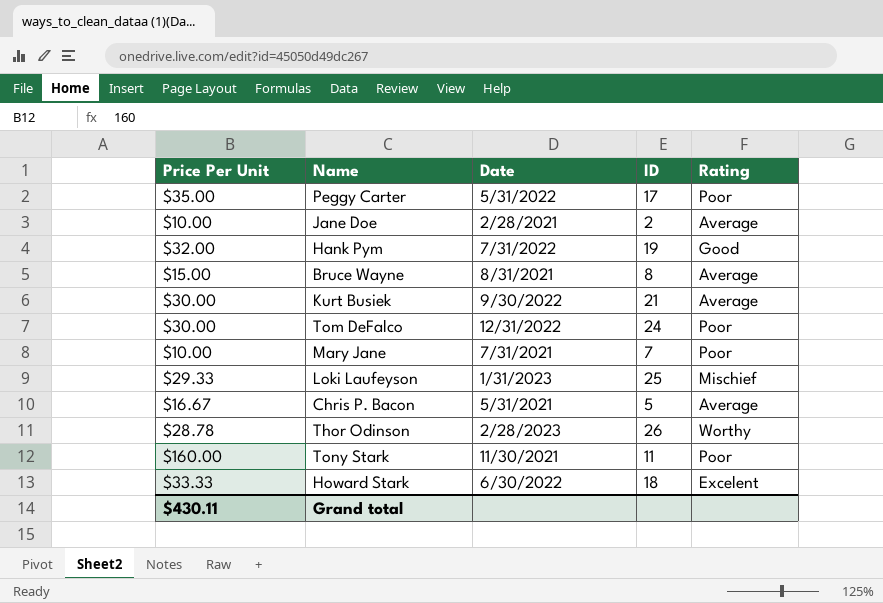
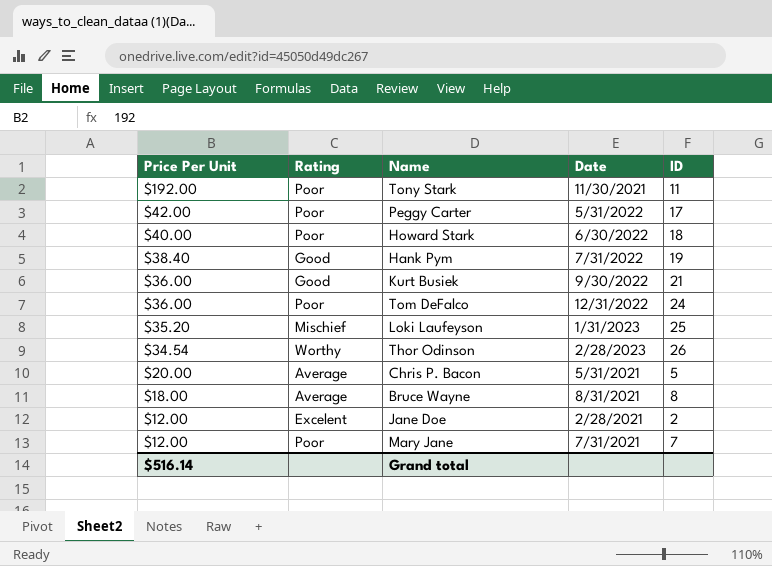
row order: none -> Price Per Unit descending
column Rating | position: 5 -> 2
Tony Stark | Price Per Unit: $160.00 -> $192.00
Peggy Carter | Price Per Unit: $35.00 -> $42.00
Howard Stark | Price Per Unit: $33.33 -> $40.00
Howard Stark | Rating: Excelent -> Poor
Hank Pym | Price Per Unit: $32.00 -> $38.40
Kurt Busiek | Price Per Unit: $30.00 -> $36.00
Kurt Busiek | Rating: Average -> Good
Tom DeFalco | Price Per Unit: $30.00 -> $36.00
Loki Laufeyson | Price Per Unit: $29.33 -> $35.20
Thor Odinson | Price Per Unit: $28.78 -> $34.54
Chris P. Bacon | Price Per Unit: $16.67 -> $20.00
Bruce Wayne | Price Per Unit: $15.00 -> $18.00
Jane Doe | Price Per Unit: $10.00 -> $12.00
Jane Doe | Rating: Average -> Excelent
Mary Jane | Price Per Unit: $10.00 -> $12.00
Grand total | Price Per Unit: $430.11 -> $516.14

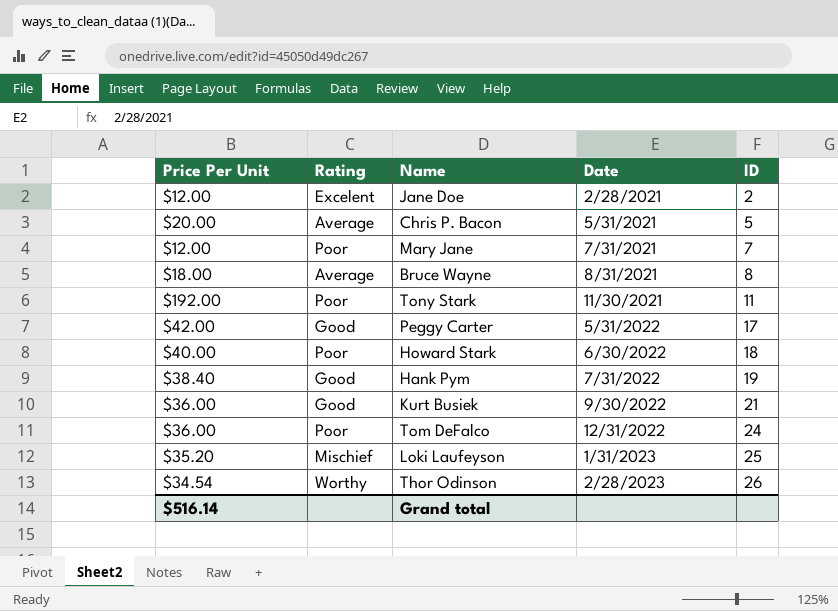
row order: Price Per Unit descending -> Date ascending
Peggy Carter | Rating: Poor -> Good

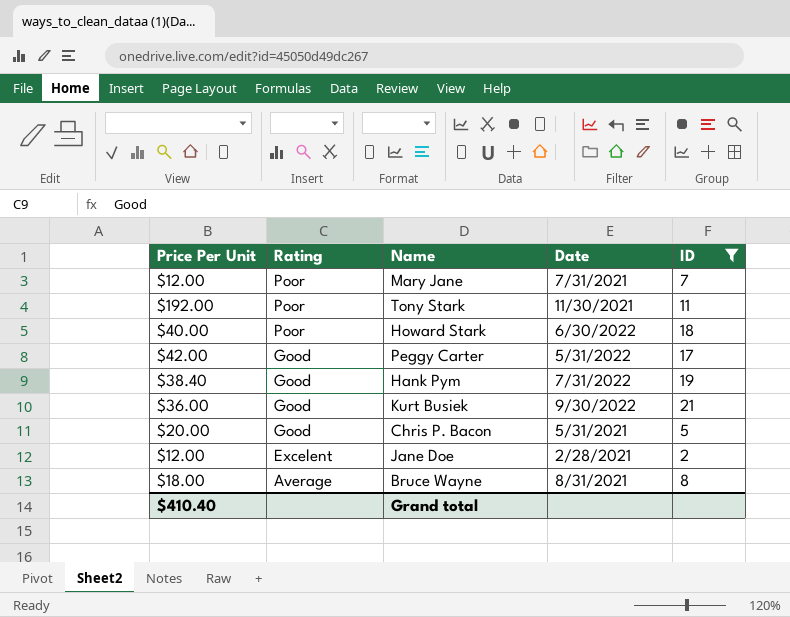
filter: none -> ID <= 21
row order: Date ascending -> Rating descending
Chris P. Bacon | Rating: Average -> Good
Grand total | Price Per Unit: $516.14 -> $410.40

